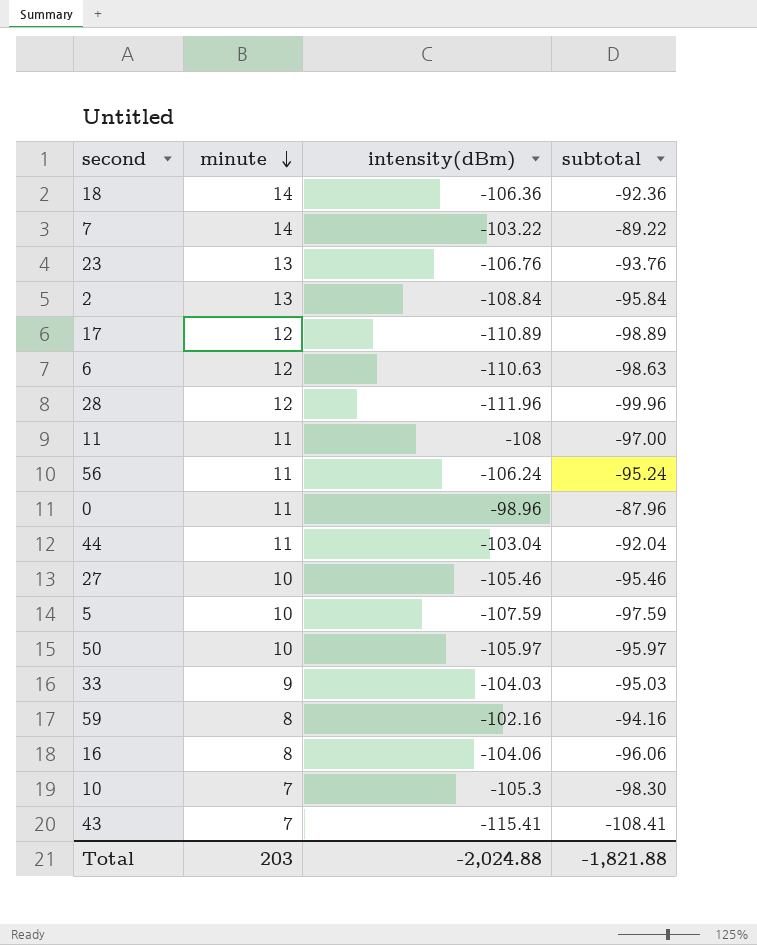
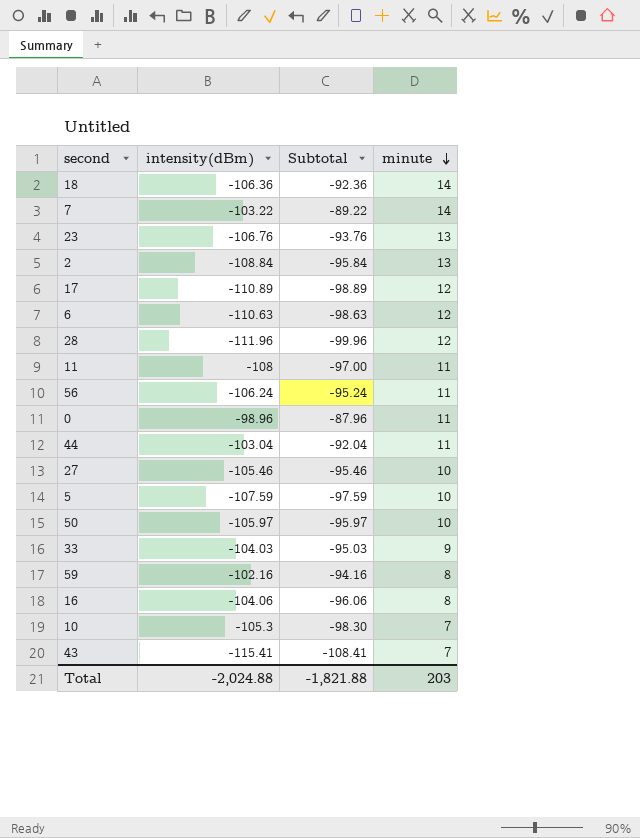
column name: subtotal -> Subtotal
column minute | position: 2 -> 4

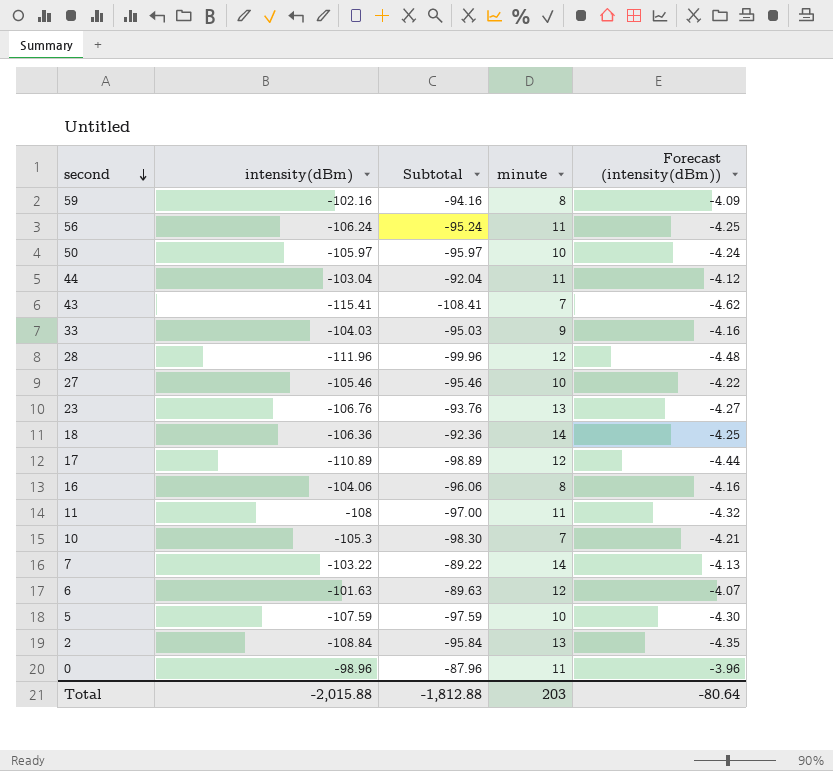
row order: minute descending -> second descending
column Forecast (intensity(dBm)) | formula: none -> [intensity(dBm)] * 0.04
6 | intensity(dBm): -110.63 -> -101.63
6 | Subtotal: -98.63 -> -89.63
Total | intensity(dBm): -2,024.88 -> -2,015.88
Total | Subtotal: -1,821.88 -> -1,812.88

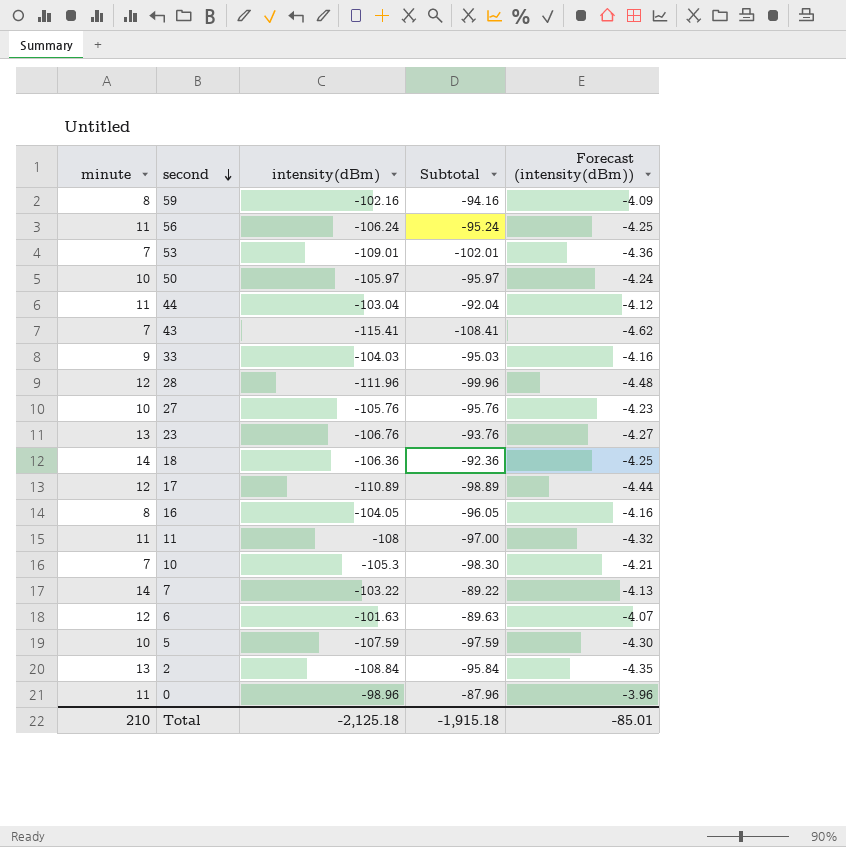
column minute | position: 4 -> 1
row 53: none -> 7 | -109.01 | -102.01 | -4.36
27 | intensity(dBm): -105.46 -> -105.76
27 | Subtotal: -95.46 -> -95.76
27 | Forecast (intensity(dBm)): -4.22 -> -4.23
16 | intensity(dBm): -104.06 -> -104.05
16 | Subtotal: -96.06 -> -96.05
Total | minute: 203 -> 210
Total | intensity(dBm): -2,015.88 -> -2,125.18
Total | Subtotal: -1,812.88 -> -1,915.18
Total | Forecast (intensity(dBm)): -80.64 -> -85.01

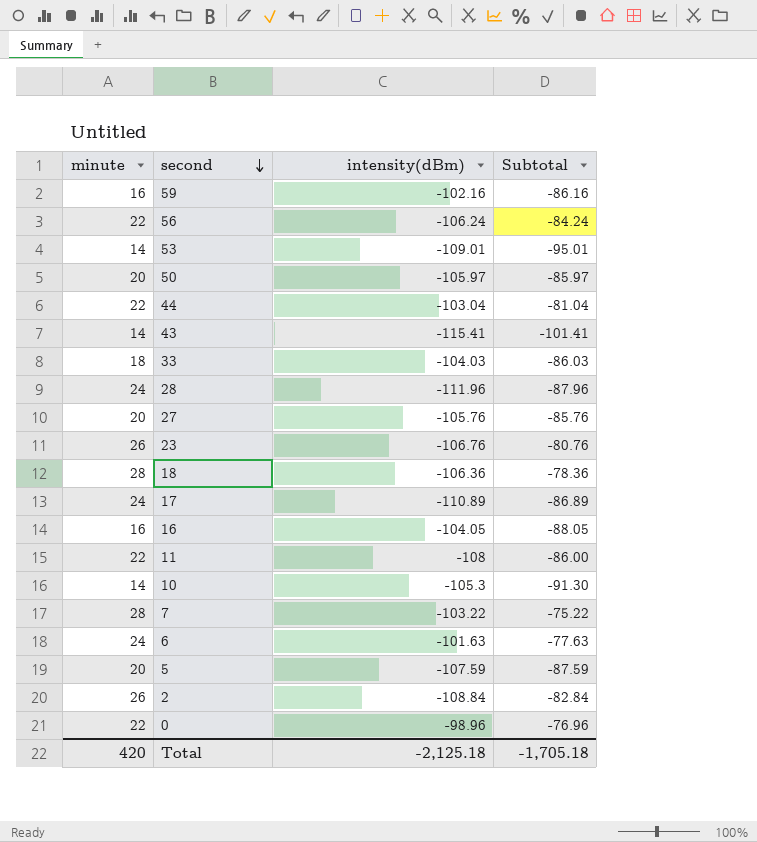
column Forecast (intensity(dBm)) | formula: [intensity(dBm)] * 0.04 -> none
59 | minute: 8 -> 16
59 | Subtotal: -94.16 -> -86.16
56 | minute: 11 -> 22
56 | Subtotal: -95.24 -> -84.24
53 | minute: 7 -> 14
53 | Subtotal: -102.01 -> -95.01
50 | minute: 10 -> 20
50 | Subtotal: -95.97 -> -85.97
44 | minute: 11 -> 22
44 | Subtotal: -92.04 -> -81.04
43 | minute: 7 -> 14
43 | Subtotal: -108.41 -> -101.41
33 | minute: 9 -> 18
33 | Subtotal: -95.03 -> -86.03
28 | minute: 12 -> 24
28 | Subtotal: -99.96 -> -87.96
27 | minute: 10 -> 20
27 | Subtotal: -95.76 -> -85.76
23 | minute: 13 -> 26
23 | Subtotal: -93.76 -> -80.76
18 | minute: 14 -> 28
18 | Subtotal: -92.36 -> -78.36
17 | minute: 12 -> 24
17 | Subtotal: -98.89 -> -86.89
16 | minute: 8 -> 16
16 | Subtotal: -96.05 -> -88.05
11 | minute: 11 -> 22
11 | Subtotal: -97.00 -> -86.00
10 | minute: 7 -> 14
10 | Subtotal: -98.30 -> -91.30
7 | minute: 14 -> 28
7 | Subtotal: -89.22 -> -75.22
6 | minute: 12 -> 24
6 | Subtotal: -89.63 -> -77.63
5 | minute: 10 -> 20
5 | Subtotal: -97.59 -> -87.59
2 | minute: 13 -> 26
2 | Subtotal: -95.84 -> -82.84
0 | minute: 11 -> 22
0 | Subtotal: -87.96 -> -76.96
Total | minute: 210 -> 420
Total | Subtotal: -1,915.18 -> -1,705.18

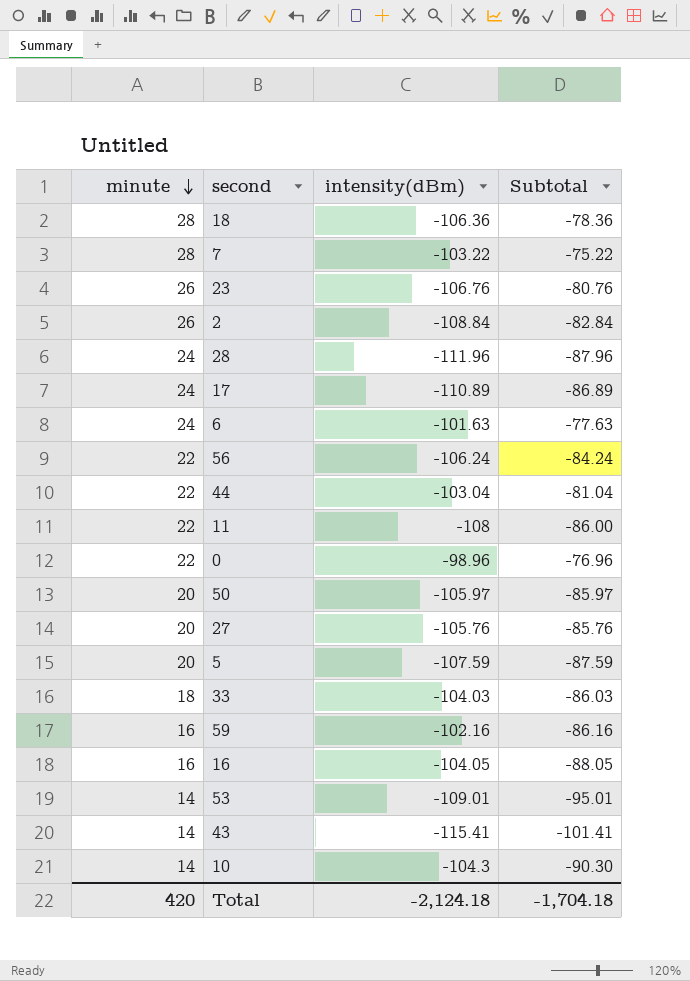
row order: second descending -> minute descending
10 | intensity(dBm): -105.3 -> -104.3
10 | Subtotal: -91.30 -> -90.30
Total | intensity(dBm): -2,125.18 -> -2,124.18
Total | Subtotal: -1,705.18 -> -1,704.18

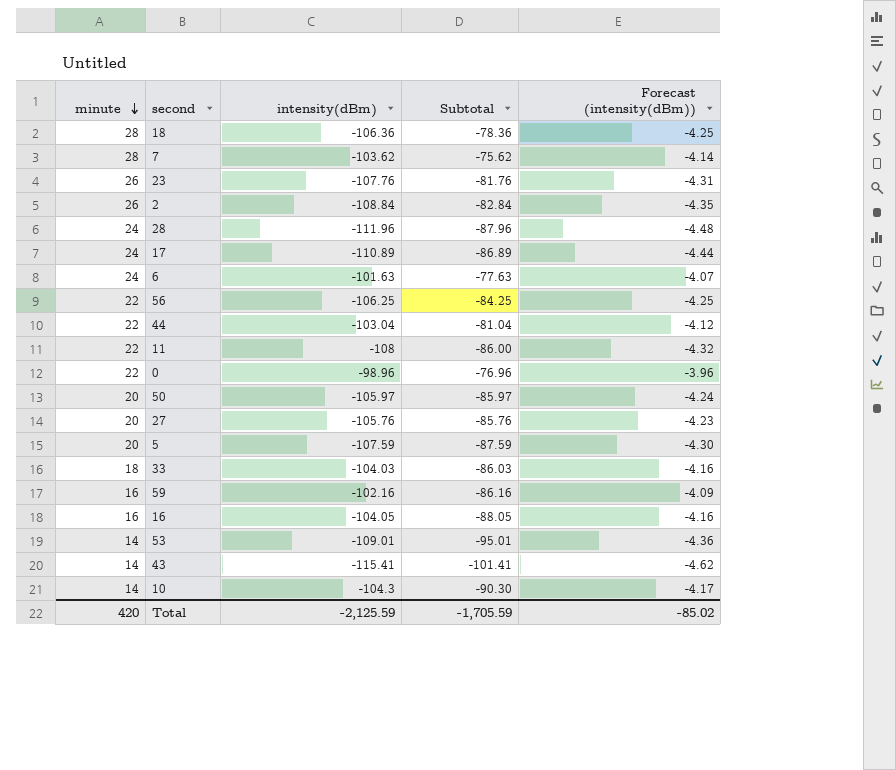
column Forecast (intensity(dBm)) | formula: none -> [intensity(dBm)] * 0.04
7 | intensity(dBm): -103.22 -> -103.62
7 | Subtotal: -75.22 -> -75.62
23 | intensity(dBm): -106.76 -> -107.76
23 | Subtotal: -80.76 -> -81.76
56 | intensity(dBm): -106.24 -> -106.25
56 | Subtotal: -84.24 -> -84.25
Total | intensity(dBm): -2,124.18 -> -2,125.59
Total | Subtotal: -1,704.18 -> -1,705.59

